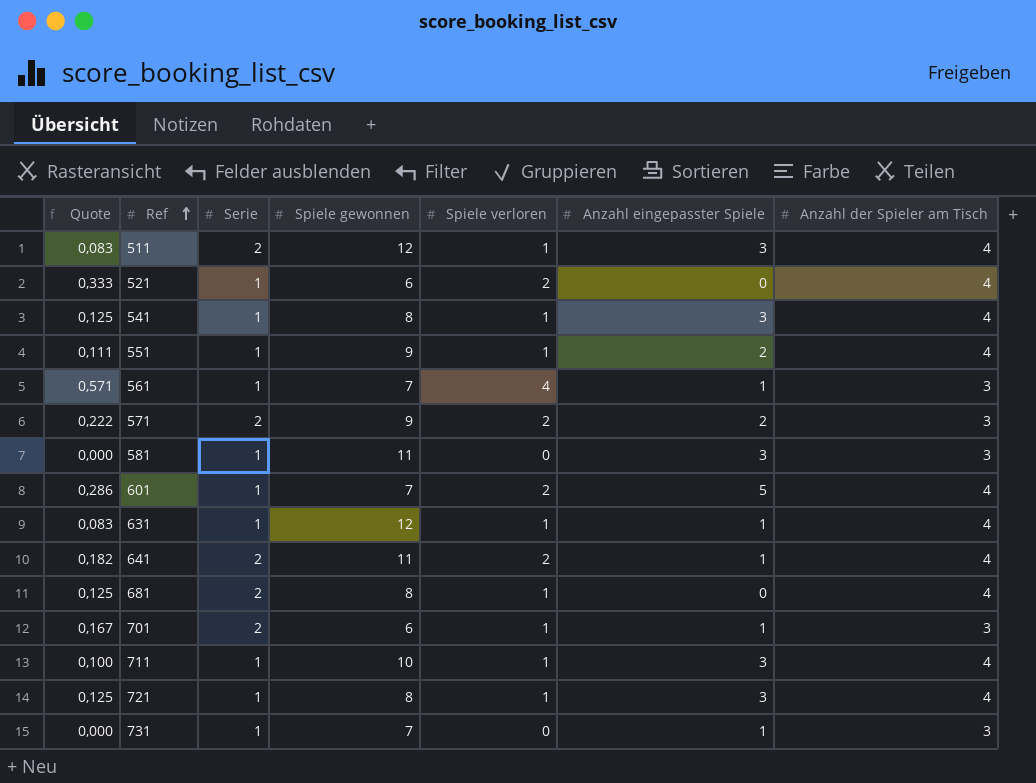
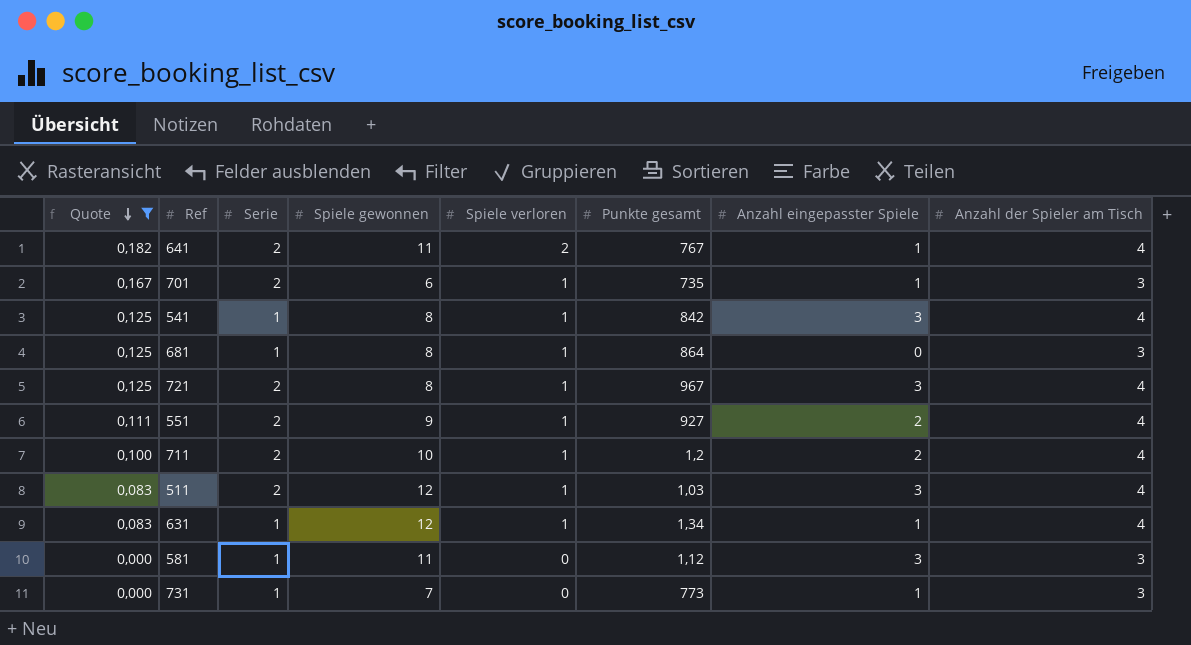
filter: none -> Quote <= 0,182
row order: Ref ascending -> Quote descending
column Punkte gesamt | position: none -> 6
681 | Serie: 2 -> 1
681 | Anzahl der Spieler am Tisch: 4 -> 3
721 | Serie: 1 -> 2
551 | Serie: 1 -> 2
711 | Serie: 1 -> 2
711 | Anzahl eingepasster Spiele: 3 -> 2

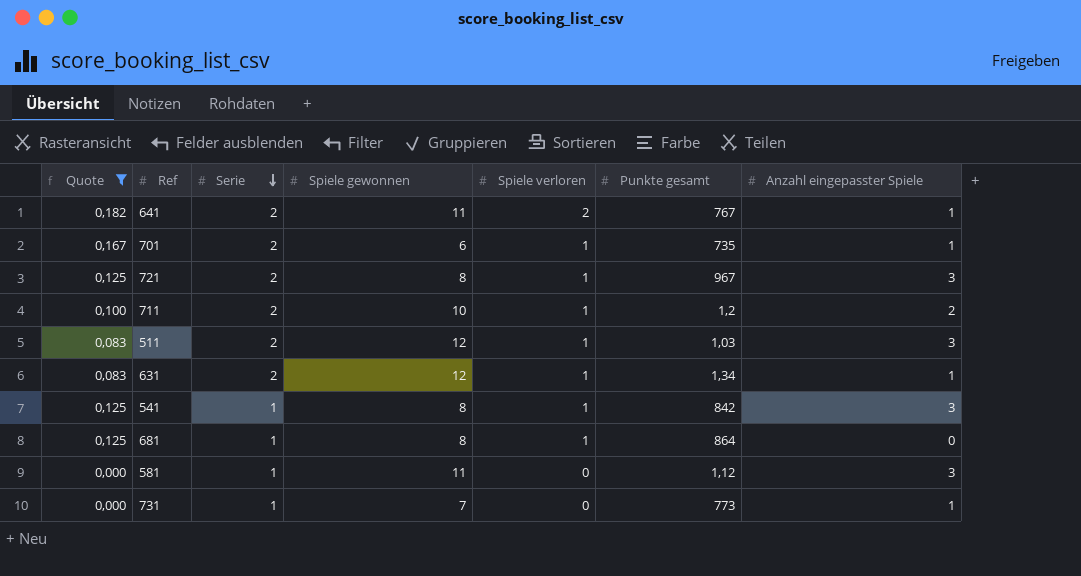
row order: Quote descending -> Serie descending
column Anzahl der Spieler am Tisch | position: 8 -> none
row 551: 0,111 | 2 | 9 | 1 | 927 | 2 | 4 -> none
631 | Serie: 1 -> 2

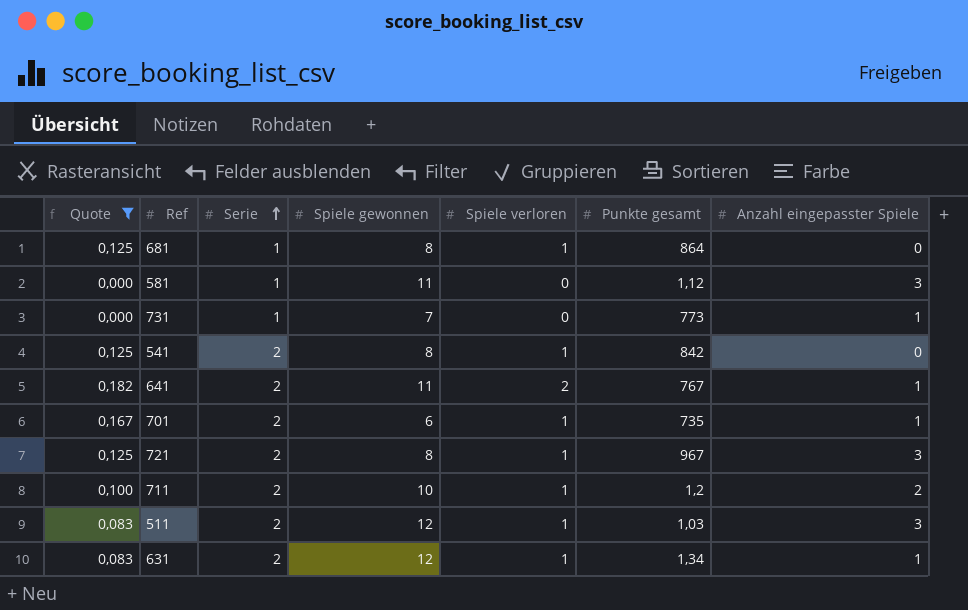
row order: Serie descending -> Serie ascending
541 | Serie: 1 -> 2
541 | Anzahl eingepasster Spiele: 3 -> 0

